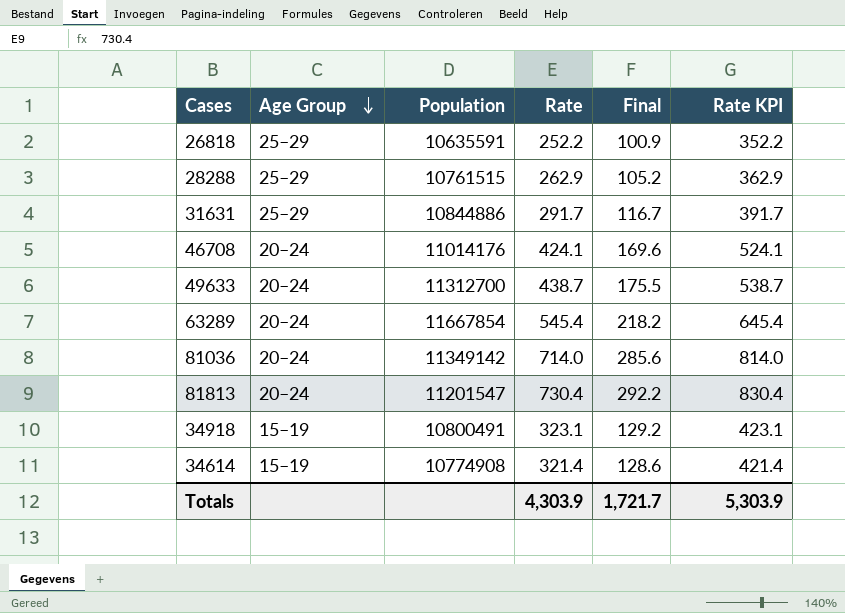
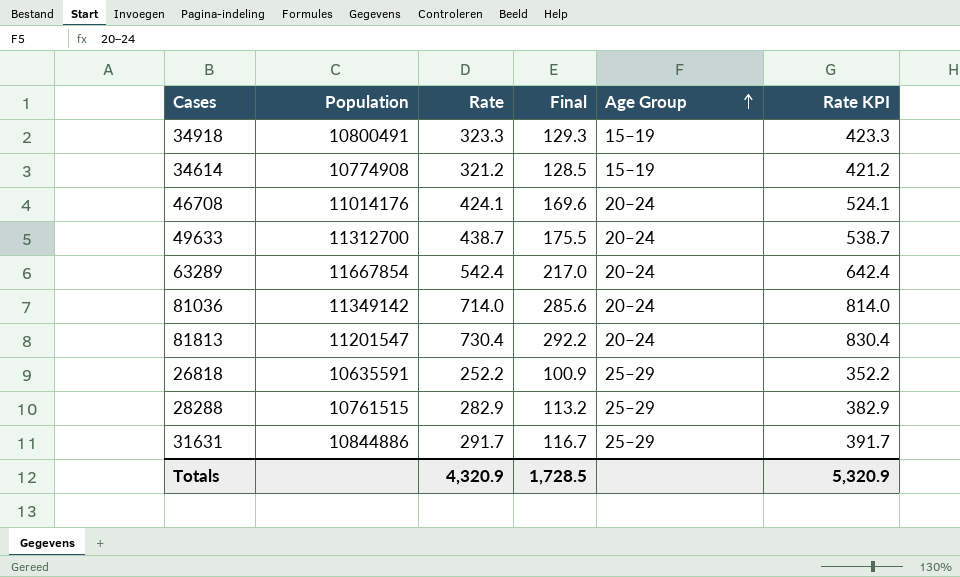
row order: Age Group descending -> Age Group ascending
column Age Group | position: 2 -> 5
34918 | Rate: 323.1 -> 323.3
34918 | Final: 129.2 -> 129.3
34918 | Rate KPI: 423.1 -> 423.3
34614 | Rate: 321.4 -> 321.2
34614 | Final: 128.6 -> 128.5
34614 | Rate KPI: 421.4 -> 421.2
63289 | Rate: 545.4 -> 542.4
63289 | Final: 218.2 -> 217.0
63289 | Rate KPI: 645.4 -> 642.4
28288 | Rate: 262.9 -> 282.9
28288 | Final: 105.2 -> 113.2
28288 | Rate KPI: 362.9 -> 382.9
Totals | Rate: 4,303.9 -> 4,320.9
Totals | Final: 1,721.7 -> 1,728.5
Totals | Rate KPI: 5,303.9 -> 5,320.9

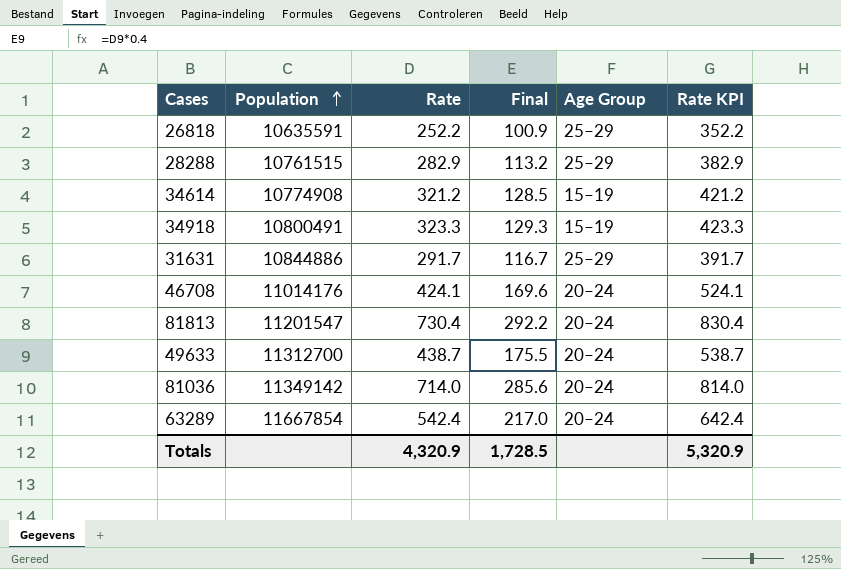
row order: Age Group ascending -> Population ascending

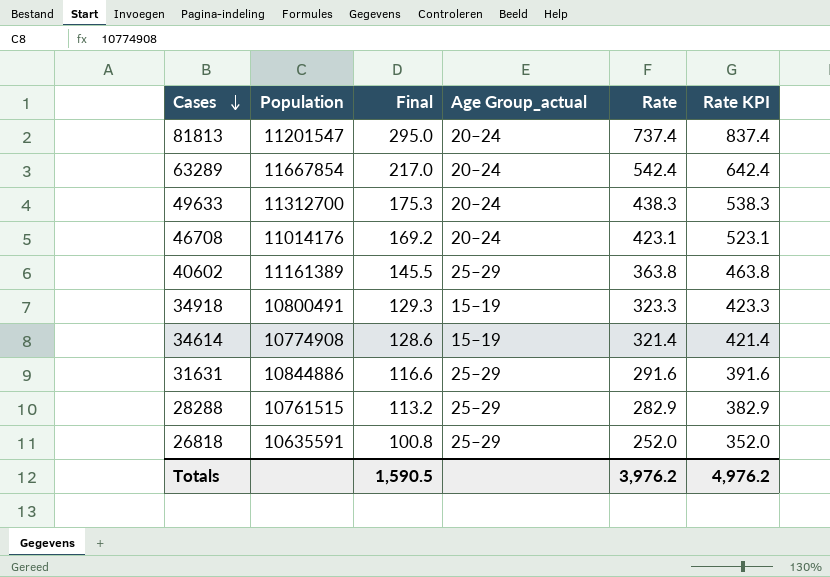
row order: Population ascending -> Cases descending
column name: Age Group -> Age Group_actual
column Rate | position: 3 -> 5
row 81036: 11349142 | 714.0 | 285.6 | 20–24 | 814.0 -> none
81813 | Final: 292.2 -> 295.0
81813 | Rate: 730.4 -> 737.4
81813 | Rate KPI: 830.4 -> 837.4
49633 | Final: 175.5 -> 175.3
49633 | Rate: 438.7 -> 438.3
49633 | Rate KPI: 538.7 -> 538.3
46708 | Final: 169.6 -> 169.2
46708 | Rate: 424.1 -> 423.1
46708 | Rate KPI: 524.1 -> 523.1
row 40602: none -> 11161389 | 145.5 | 25–29 | 363.8 | 463.8
34614 | Final: 128.5 -> 128.6
34614 | Rate: 321.2 -> 321.4
34614 | Rate KPI: 421.2 -> 421.4
31631 | Final: 116.7 -> 116.6
31631 | Rate: 291.7 -> 291.6
31631 | Rate KPI: 391.7 -> 391.6
26818 | Final: 100.9 -> 100.8
26818 | Rate: 252.2 -> 252.0
26818 | Rate KPI: 352.2 -> 352.0
Totals | Final: 1,728.5 -> 1,590.5
Totals | Rate: 4,320.9 -> 3,976.2
Totals | Rate KPI: 5,320.9 -> 4,976.2

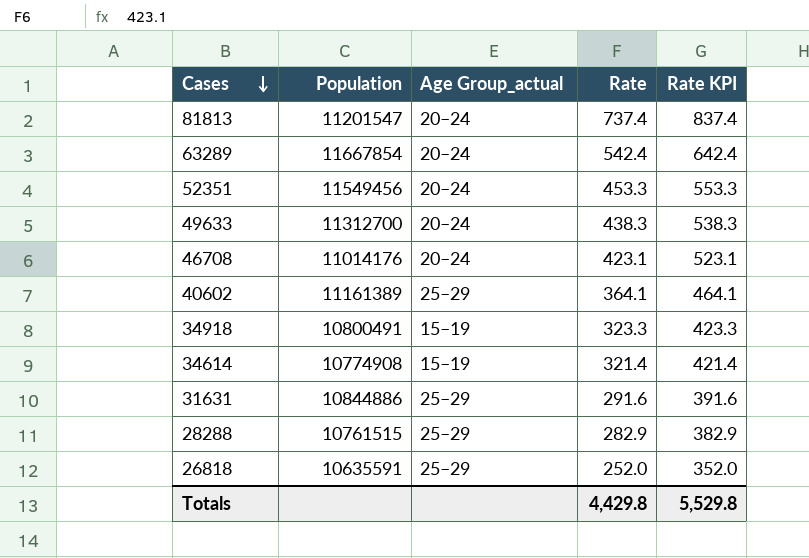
column Final | formula: [Rate] * 0.4 -> none
row 52351: none -> 11549456 | 20–24 | 453.3 | 553.3
40602 | Rate: 363.8 -> 364.1
40602 | Rate KPI: 463.8 -> 464.1
Totals | Rate: 3,976.2 -> 4,429.8
Totals | Rate KPI: 4,976.2 -> 5,529.8

